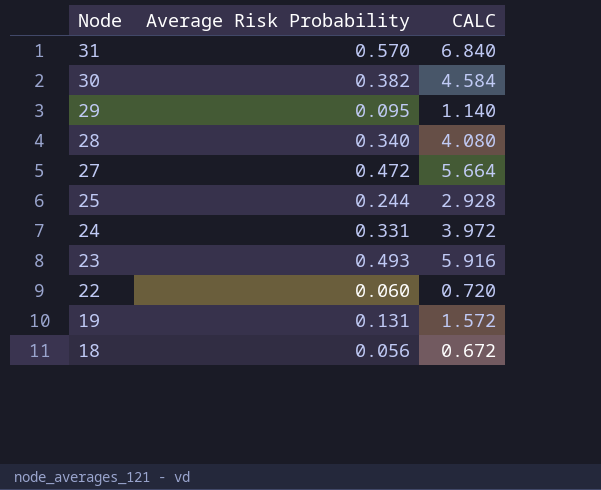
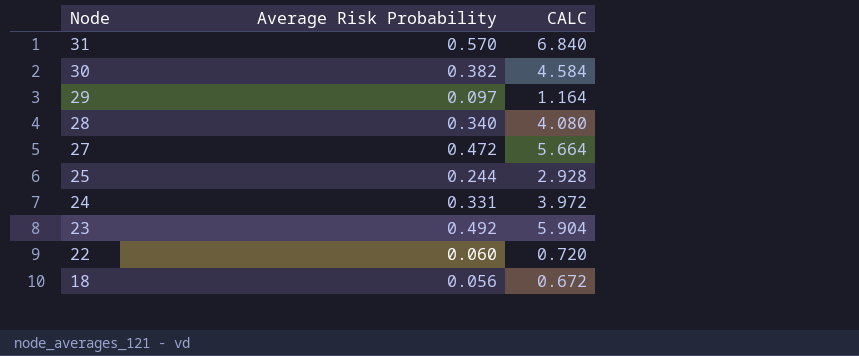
row 19: 0.131 | 1.572 -> none
29 | Average Risk Probability: 0.095 -> 0.097
29 | CALC: 1.140 -> 1.164
23 | Average Risk Probability: 0.493 -> 0.492
23 | CALC: 5.916 -> 5.904

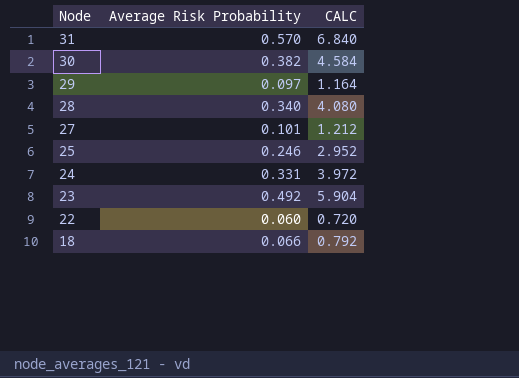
27 | Average Risk Probability: 0.472 -> 0.101
27 | CALC: 5.664 -> 1.212
25 | Average Risk Probability: 0.244 -> 0.246
25 | CALC: 2.928 -> 2.952
18 | Average Risk Probability: 0.056 -> 0.066
18 | CALC: 0.672 -> 0.792

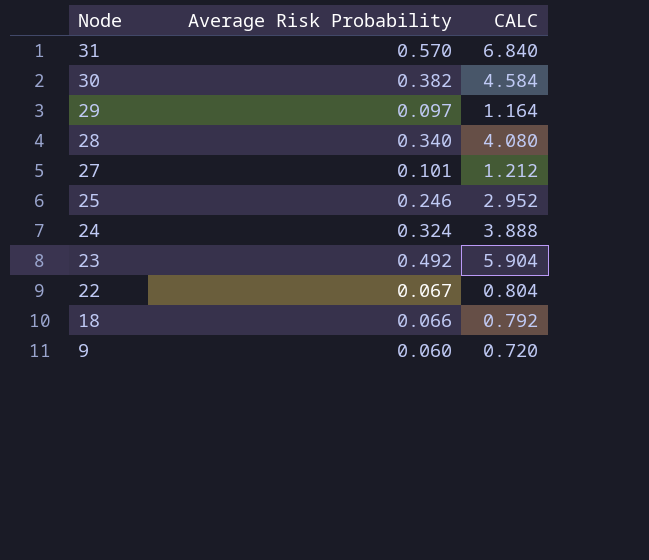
24 | Average Risk Probability: 0.331 -> 0.324
24 | CALC: 3.972 -> 3.888
22 | Average Risk Probability: 0.060 -> 0.067
22 | CALC: 0.720 -> 0.804
row 9: none -> 0.060 | 0.720

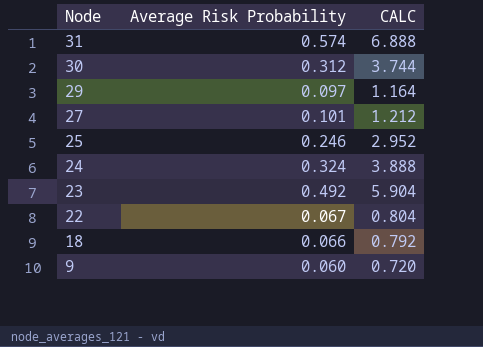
row 28: 0.340 | 4.080 -> none
31 | Average Risk Probability: 0.570 -> 0.574
31 | CALC: 6.840 -> 6.888
30 | Average Risk Probability: 0.382 -> 0.312
30 | CALC: 4.584 -> 3.744

